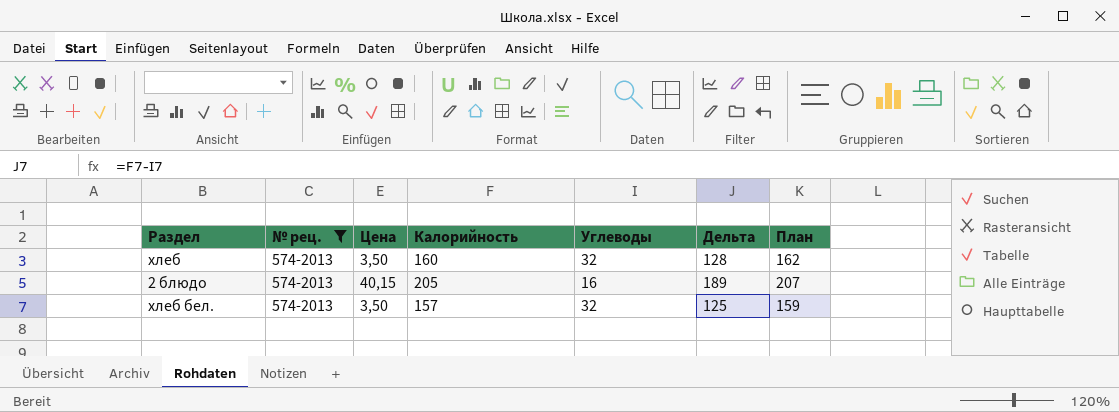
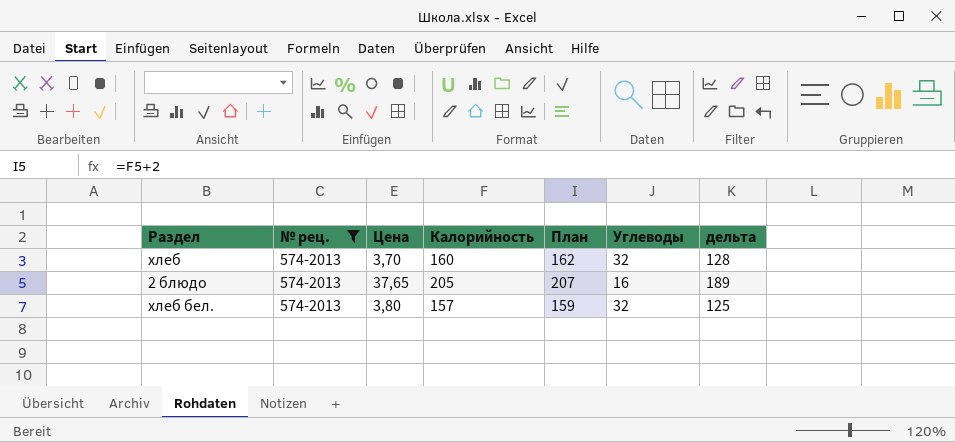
column План | position: 7 -> 5
column name: Дельта -> дельта
хлеб | Цена: 3,50 -> 3,70
2 блюдо | Цена: 40,15 -> 37,65
хлеб бел. | Цена: 3,50 -> 3,80

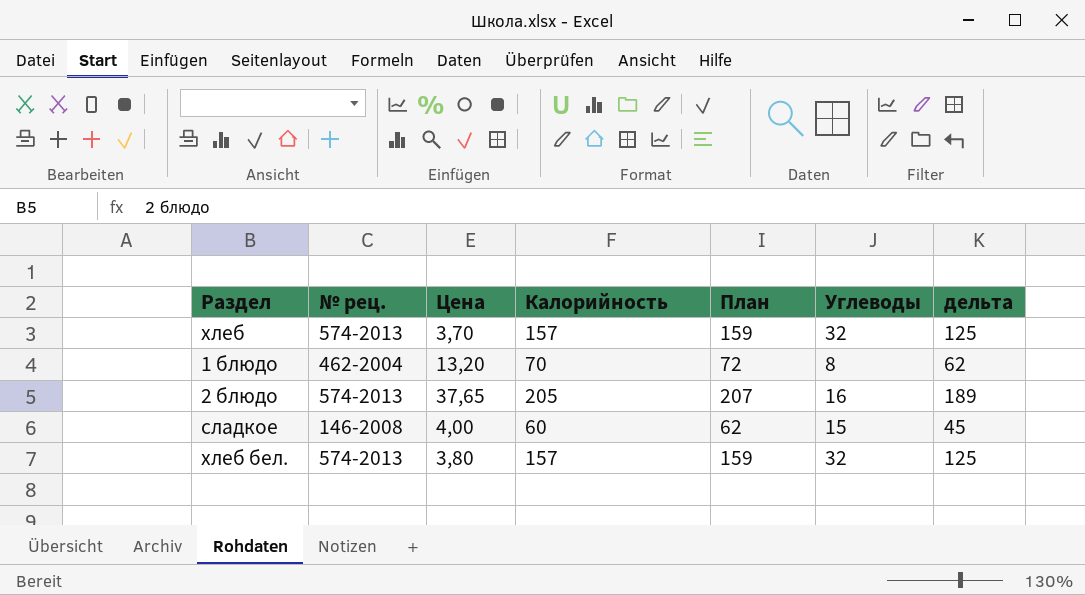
filter: № рец. = 574-2013 -> none
хлеб | Калорийность: 160 -> 157
хлеб | План: 162 -> 159
хлеб | дельта: 128 -> 125

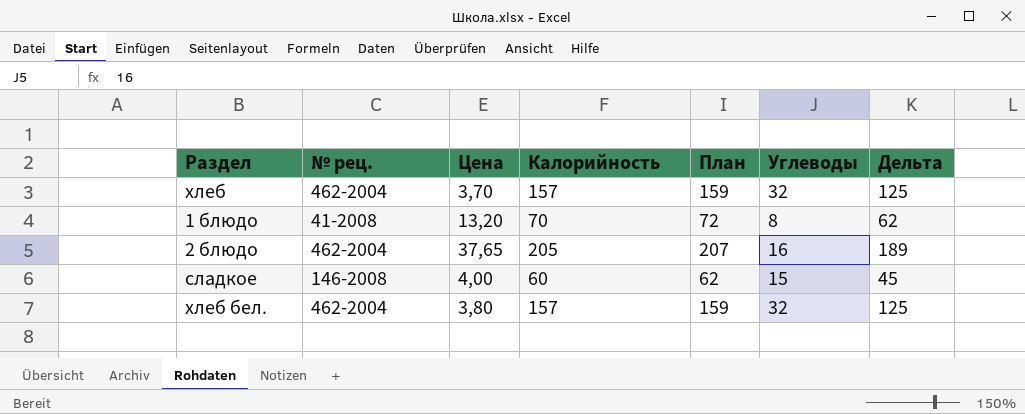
column name: дельта -> Дельта
хлеб | № рец.: 574-2013 -> 462-2004
1 блюдо | № рец.: 462-2004 -> 41-2008
2 блюдо | № рец.: 574-2013 -> 462-2004
хлеб бел. | № рец.: 574-2013 -> 462-2004

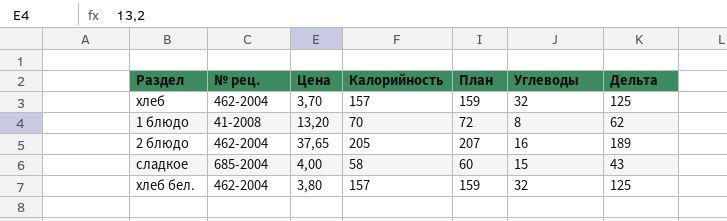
сладкое | № рец.: 146-2008 -> 685-2004
сладкое | Калорийность: 60 -> 58
сладкое | План: 62 -> 60
сладкое | Дельта: 45 -> 43

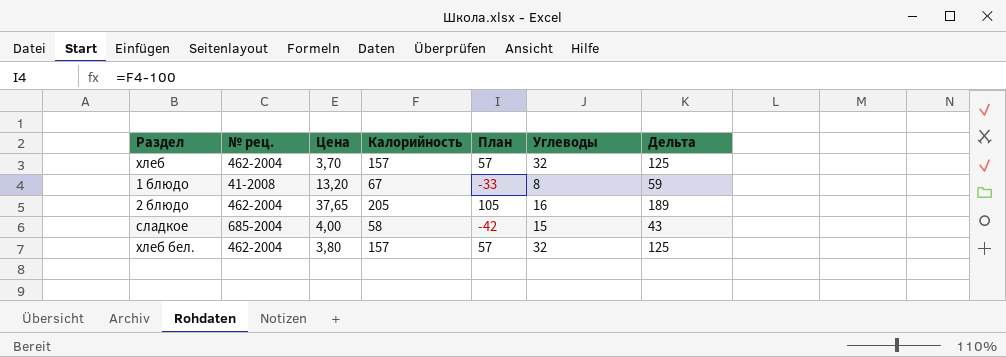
column План | formula: [Калорийность] + 2 -> [Калорийность] - 100
1 блюдо | Калорийность: 70 -> 67
1 блюдо | Дельта: 62 -> 59

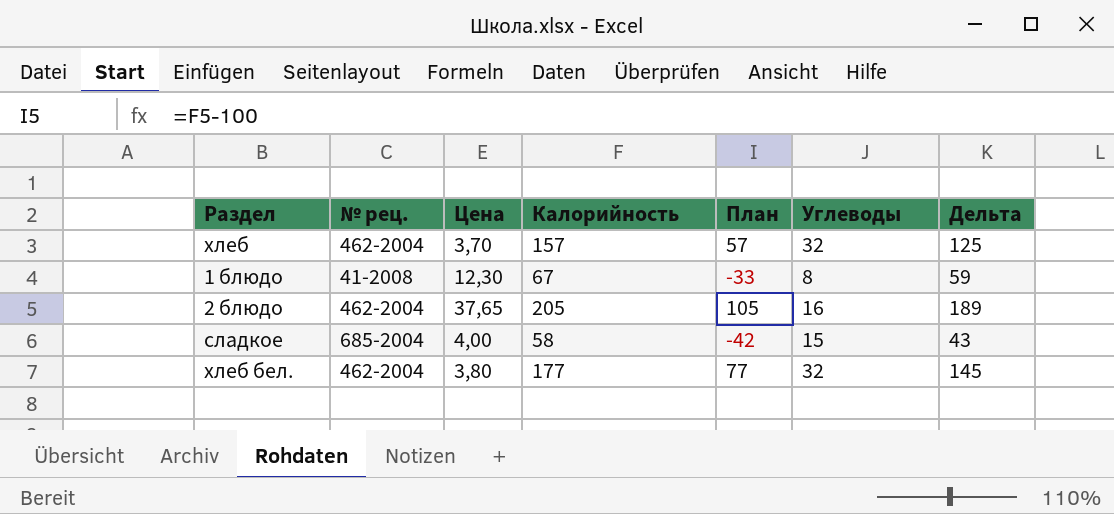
1 блюдо | Цена: 13,20 -> 12,30
хлеб бел. | Калорийность: 157 -> 177
хлеб бел. | План: 57 -> 77
хлеб бел. | Дельта: 125 -> 145

